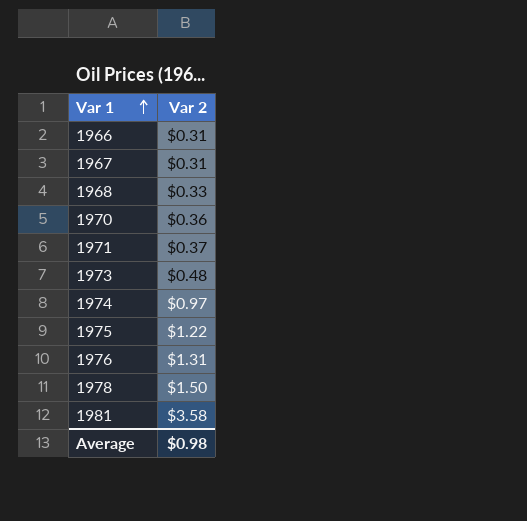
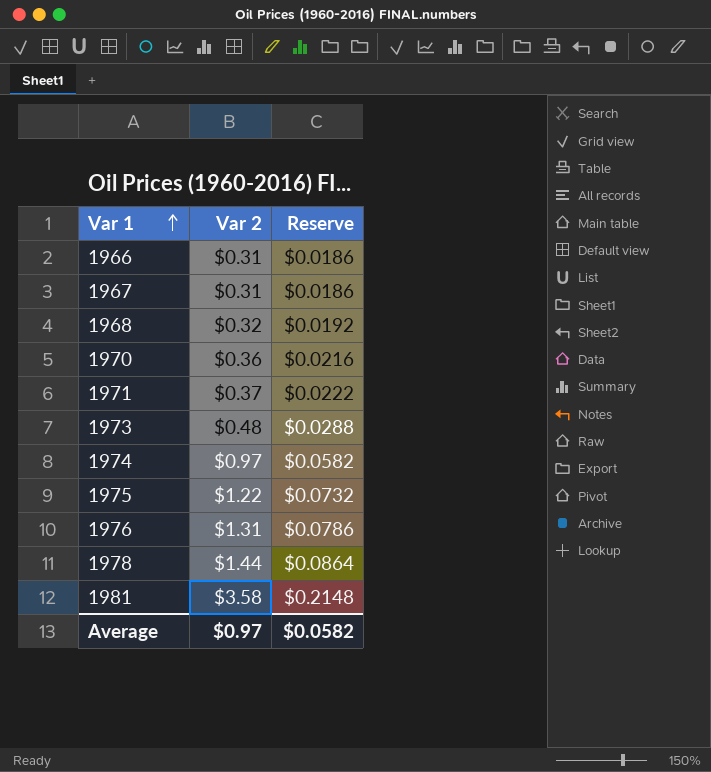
column Reserve | formula: none -> [Var 2] * 0.06
1968 | Var 2: $0.33 -> $0.32
1978 | Var 2: $1.50 -> $1.44
Average | Var 2: $0.98 -> $0.97

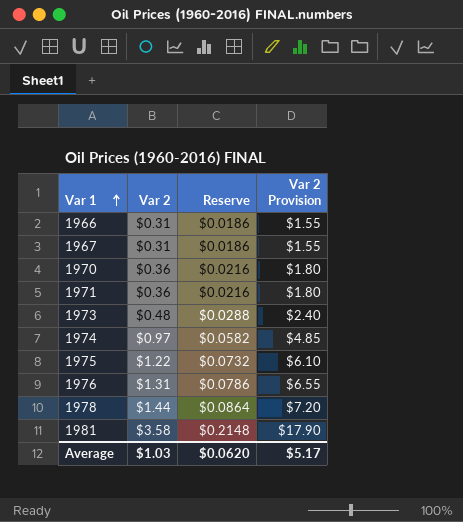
column Var 2 Provision | formula: none -> [Var 2] * 5
row 1968: $0.32 | $0.0192 -> none
1971 | Var 2: $0.37 -> $0.36
1971 | Reserve: $0.0222 -> $0.0216
Average | Var 2: $0.97 -> $1.03
Average | Reserve: $0.0582 -> $0.0620

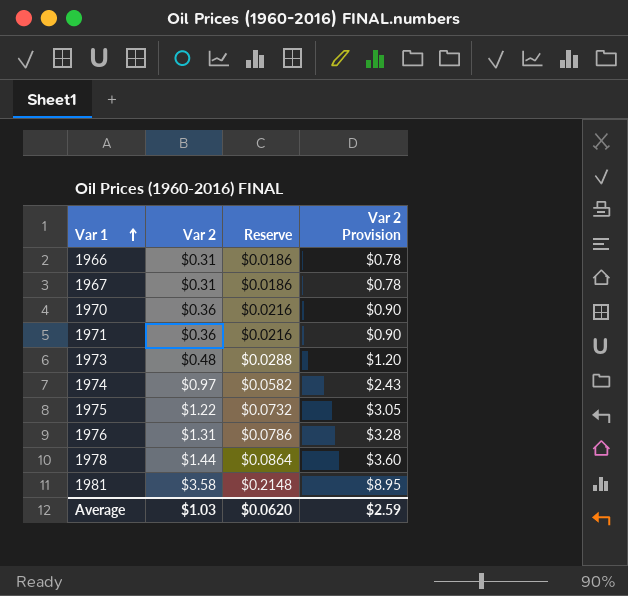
column Var 2 Provision | formula: [Var 2] * 5 -> [Var 2] * 2.5
Average | Var 2 Provision: $5.17 -> $2.59

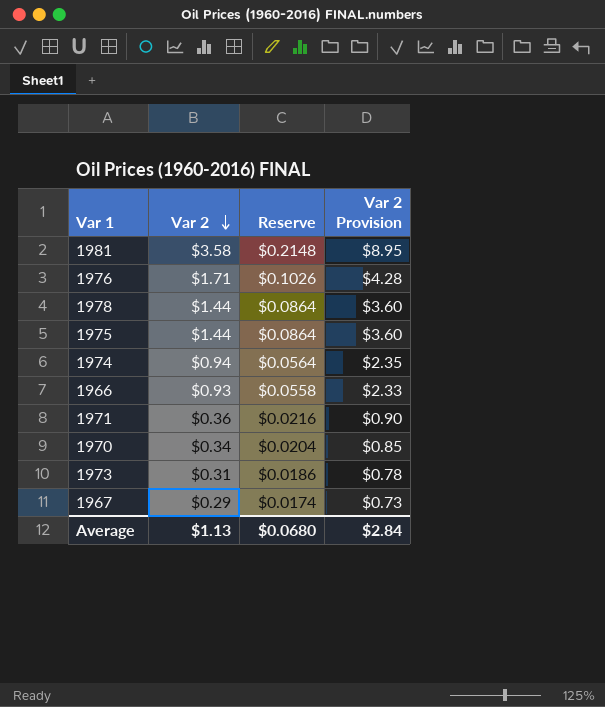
row order: Var 1 ascending -> Var 2 descending
1976 | Var 2: $1.31 -> $1.71
1976 | Reserve: $0.0786 -> $0.1026
1976 | Var 2 Provision: $3.28 -> $4.28
1975 | Var 2: $1.22 -> $1.44
1975 | Reserve: $0.0732 -> $0.0864
1975 | Var 2 Provision: $3.05 -> $3.60
1974 | Var 2: $0.97 -> $0.94
1974 | Reserve: $0.0582 -> $0.0564
1974 | Var 2 Provision: $2.43 -> $2.35
1966 | Var 2: $0.31 -> $0.93
1966 | Reserve: $0.0186 -> $0.0558
1966 | Var 2 Provision: $0.78 -> $2.33
1970 | Var 2: $0.36 -> $0.34
1970 | Reserve: $0.0216 -> $0.0204
1970 | Var 2 Provision: $0.90 -> $0.85
1973 | Var 2: $0.48 -> $0.31
1973 | Reserve: $0.0288 -> $0.0186
1973 | Var 2 Provision: $1.20 -> $0.78
1967 | Var 2: $0.31 -> $0.29
1967 | Reserve: $0.0186 -> $0.0174
1967 | Var 2 Provision: $0.78 -> $0.73
Average | Var 2: $1.03 -> $1.13
Average | Reserve: $0.0620 -> $0.0680
Average | Var 2 Provision: $2.59 -> $2.84

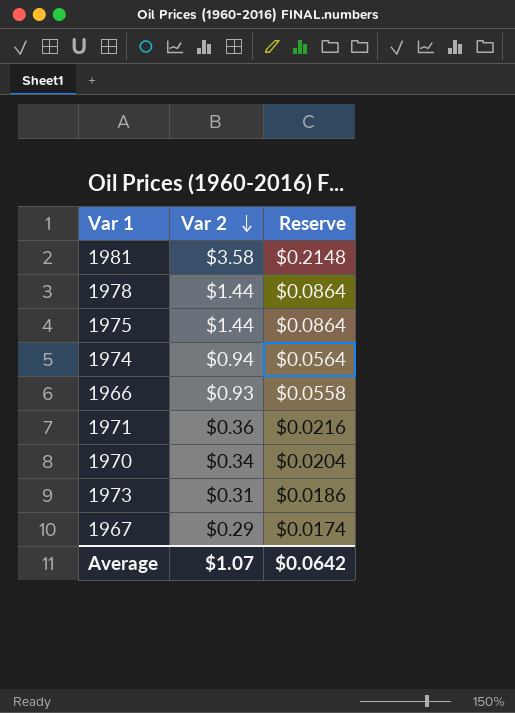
column Var 2 Provision | formula: [Var 2] * 2.5 -> none
row 1976: $1.71 | $0.1026 | $4.28 -> none
Average | Var 2: $1.13 -> $1.07
Average | Reserve: $0.0680 -> $0.0642

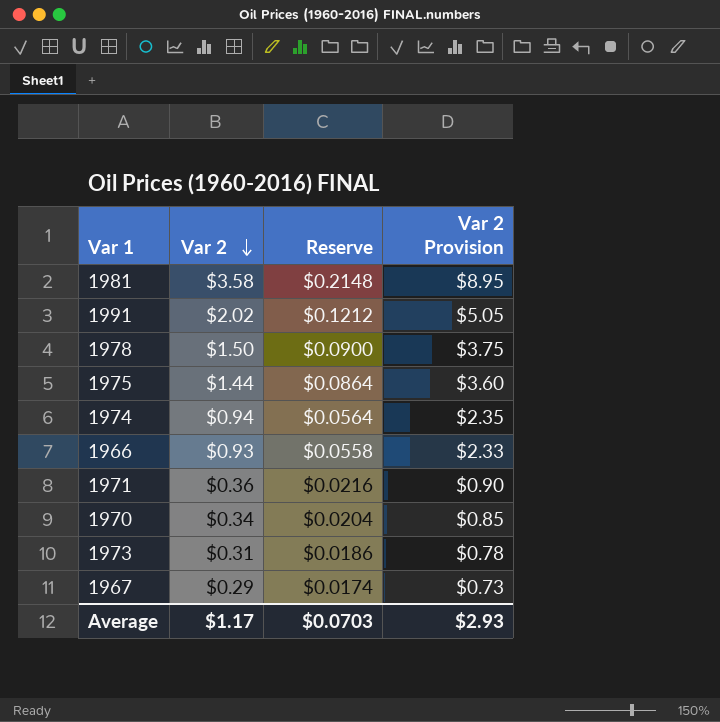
column Var 2 Provision | formula: none -> [Var 2] * 2.5
row 1991: none -> $2.02 | $0.1212 | $5.05
1978 | Var 2: $1.44 -> $1.50
1978 | Reserve: $0.0864 -> $0.0900
Average | Var 2: $1.07 -> $1.17
Average | Reserve: $0.0642 -> $0.0703

